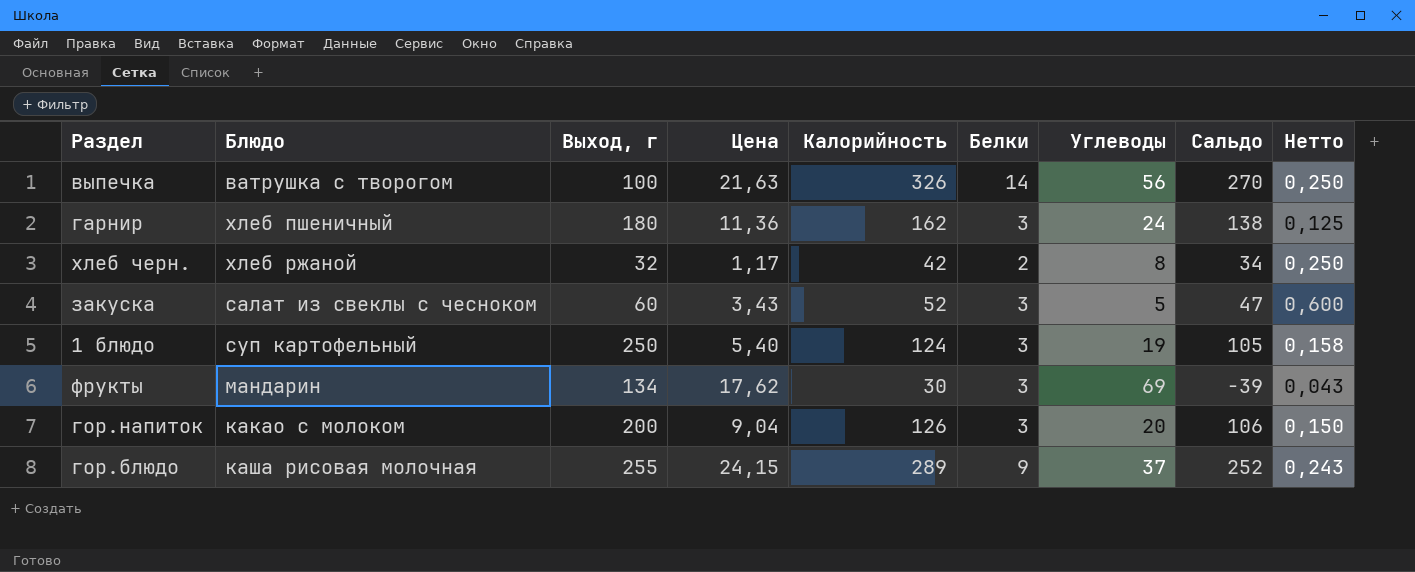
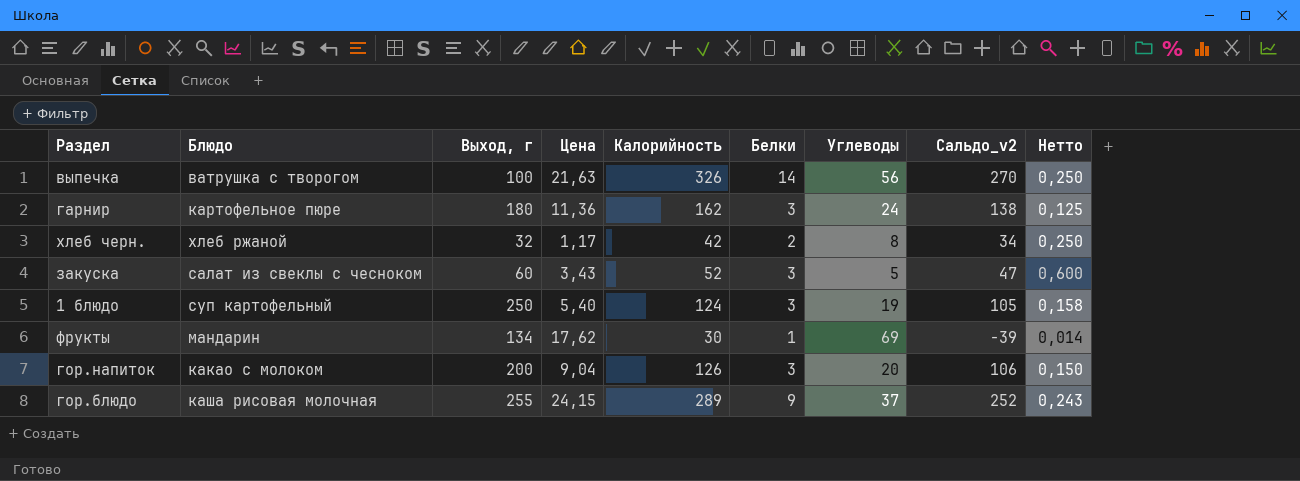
column name: Сальдо -> Сальдо_v2
гарнир | Блюдо: хлеб пшеничный -> картофельное пюре
фрукты | Белки: 3 -> 1
фрукты | Нетто: 0,043 -> 0,014

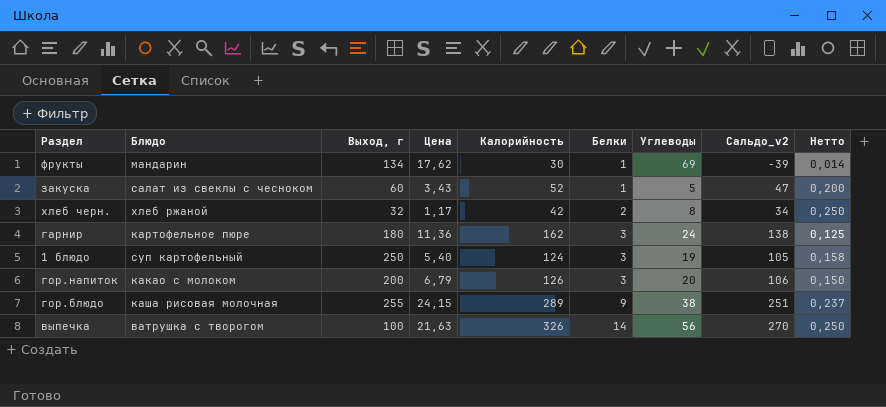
row order: none -> Белки ascending
закуска | Белки: 3 -> 1
закуска | Нетто: 0,600 -> 0,200
гор.напиток | Цена: 9,04 -> 6,79
гор.блюдо | Углеводы: 37 -> 38
гор.блюдо | Сальдо_v2: 252 -> 251
гор.блюдо | Нетто: 0,243 -> 0,237

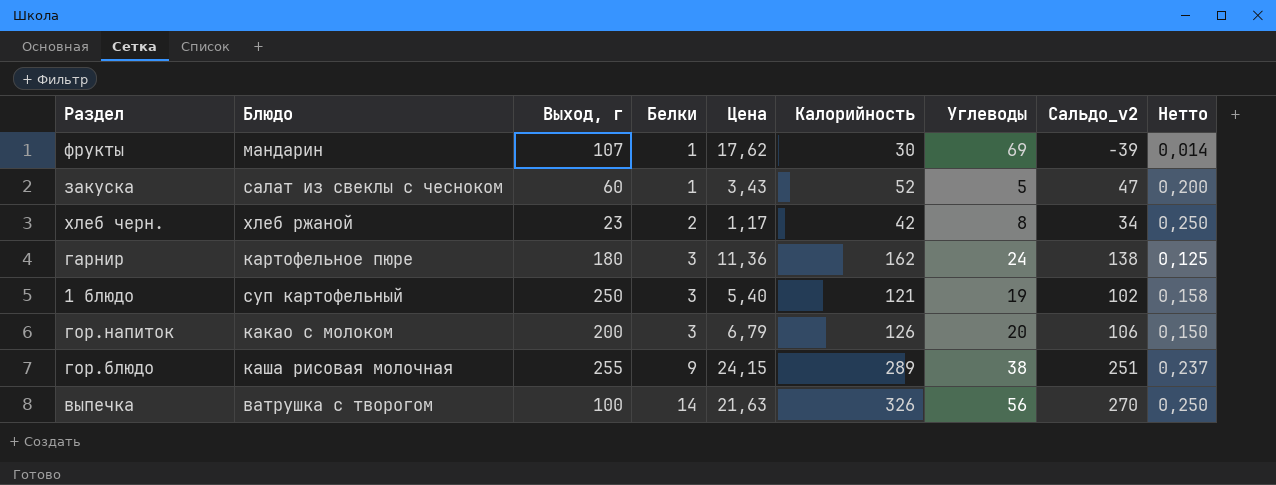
column Белки | position: 6 -> 4
фрукты | Выход, г: 134 -> 107
хлеб черн. | Выход, г: 32 -> 23
1 блюдо | Калорийность: 124 -> 121
1 блюдо | Сальдо_v2: 105 -> 102

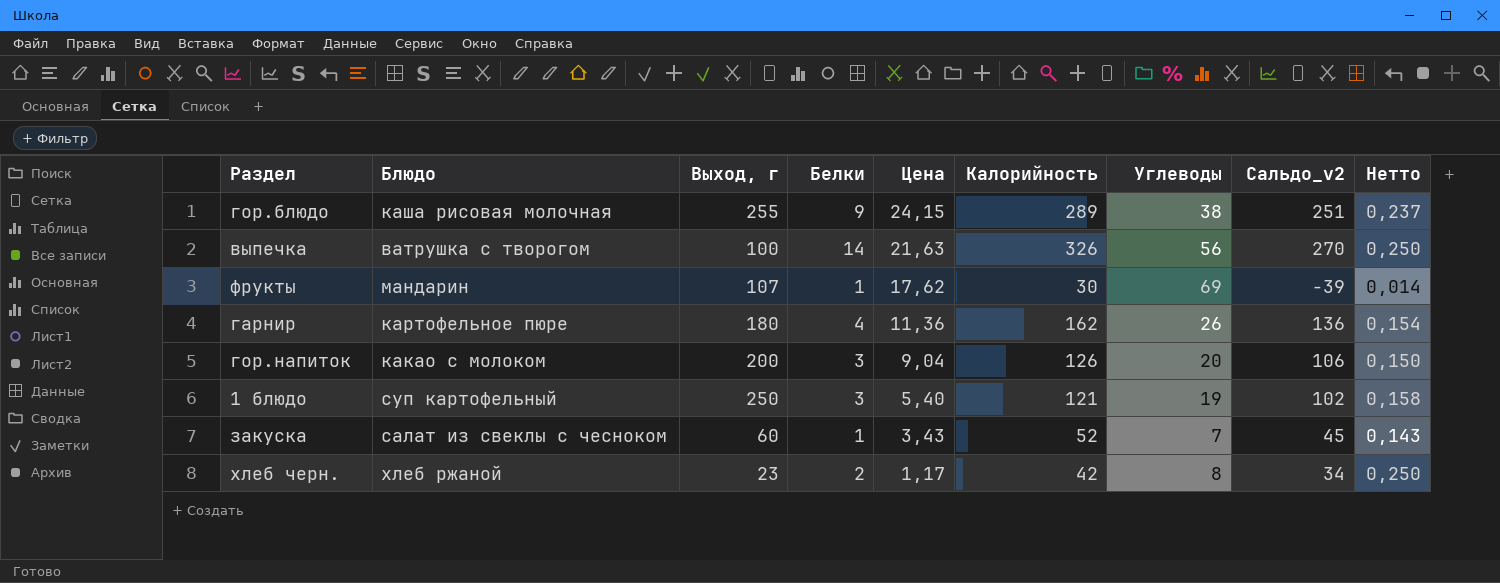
row order: Белки ascending -> Цена descending
гарнир | Белки: 3 -> 4
гарнир | Углеводы: 24 -> 26
гарнир | Сальдо_v2: 138 -> 136
гарнир | Нетто: 0,125 -> 0,154
гор.напиток | Цена: 6,79 -> 9,04
закуска | Углеводы: 5 -> 7
закуска | Сальдо_v2: 47 -> 45
закуска | Нетто: 0,200 -> 0,143

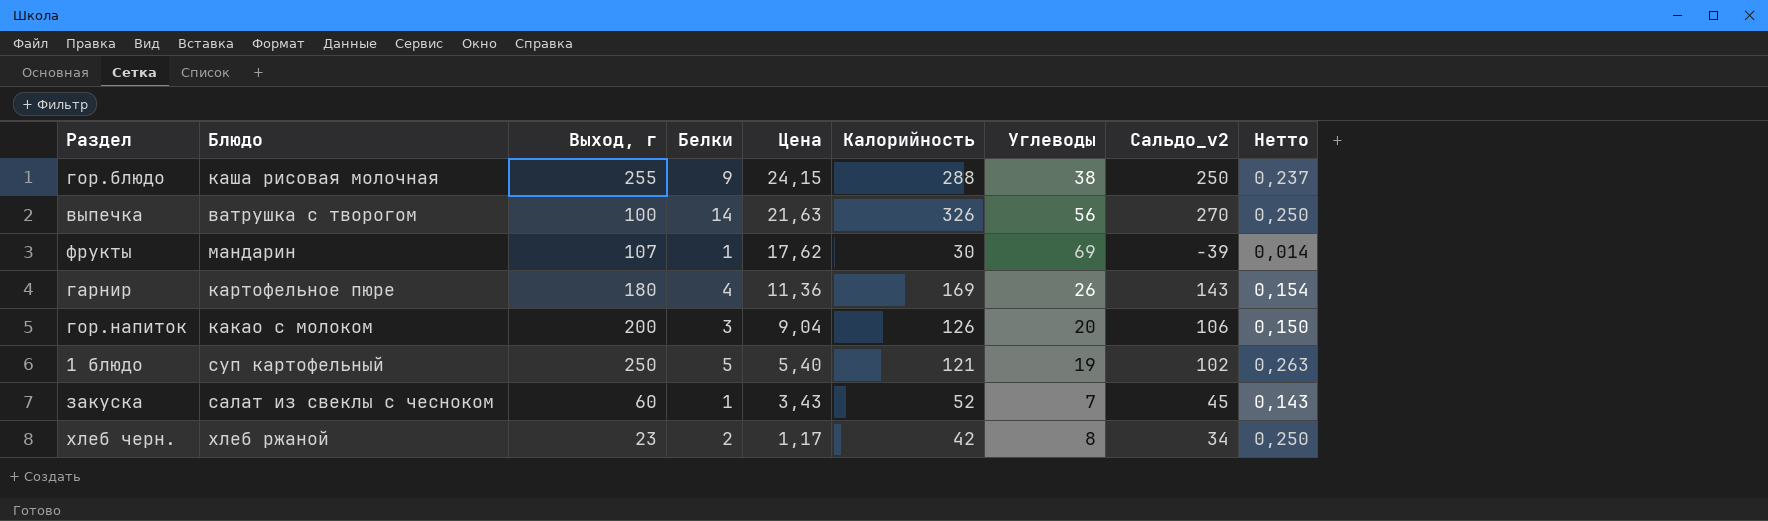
гор.блюдо | Калорийность: 289 -> 288
гор.блюдо | Сальдо_v2: 251 -> 250
гарнир | Калорийность: 162 -> 169
гарнир | Сальдо_v2: 136 -> 143
1 блюдо | Белки: 3 -> 5
1 блюдо | Нетто: 0,158 -> 0,263

